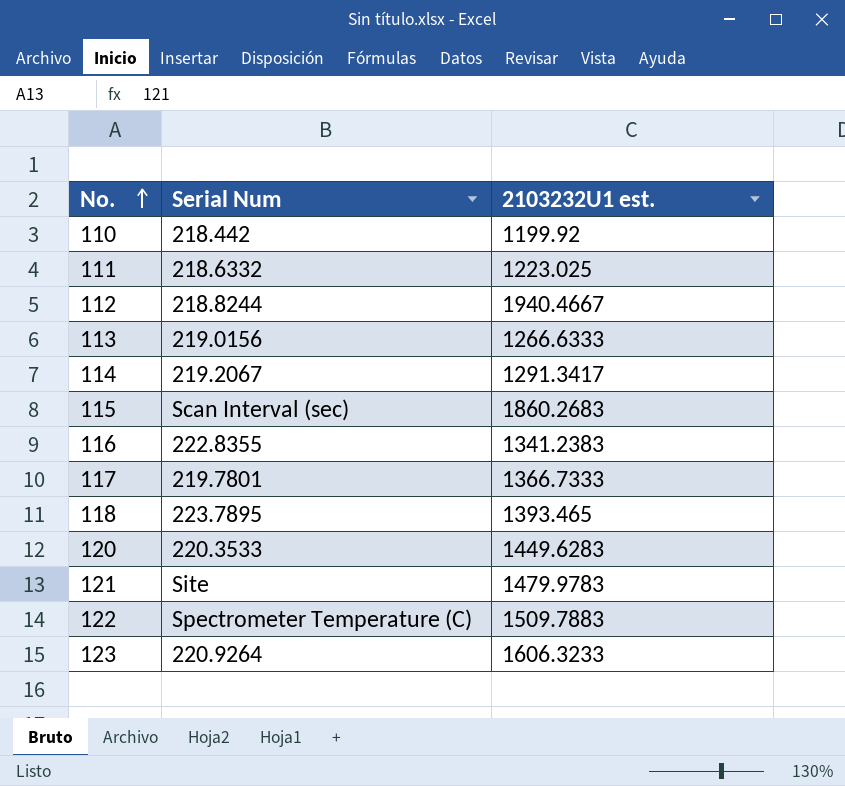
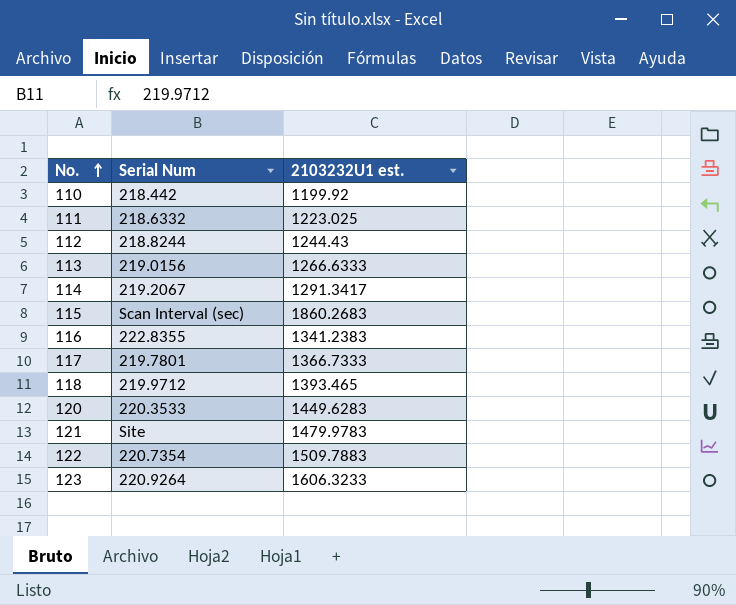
112 | 2103232U1 est.: 1940.4667 -> 1244.43
118 | Serial Num: 223.7895 -> 219.9712
122 | Serial Num: Spectrometer Temperature (C) -> 220.7354

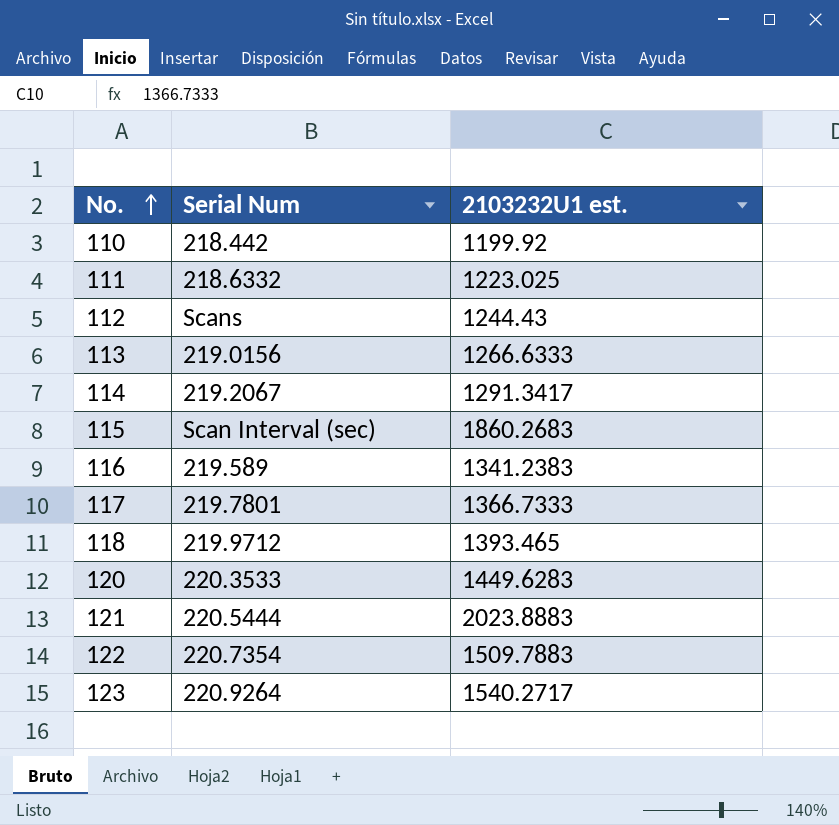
112 | Serial Num: 218.8244 -> Scans
116 | Serial Num: 222.8355 -> 219.589
121 | Serial Num: Site -> 220.5444
121 | 2103232U1 est.: 1479.9783 -> 2023.8883
123 | 2103232U1 est.: 1606.3233 -> 1540.2717

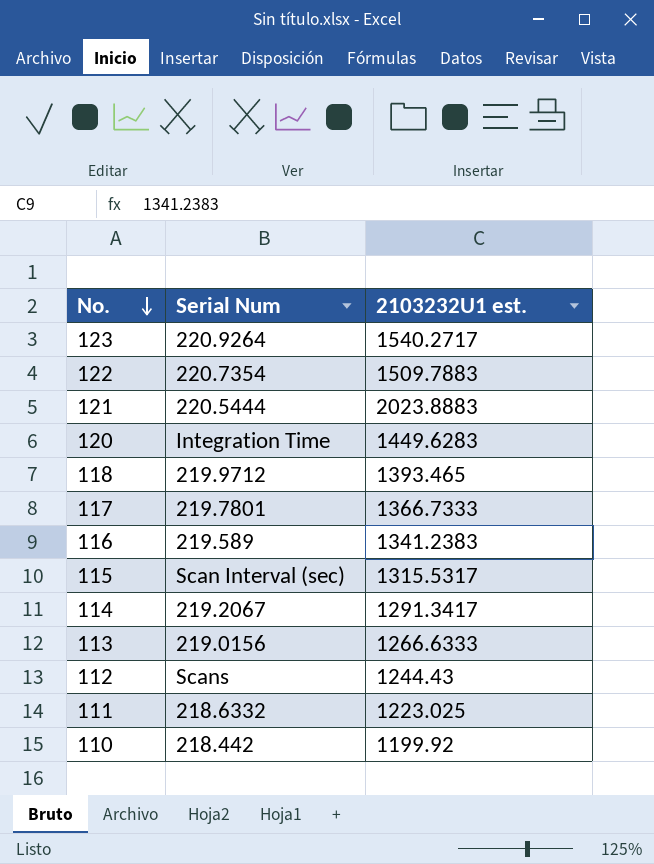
row order: No. ascending -> No. descending
120 | Serial Num: 220.3533 -> Integration Time
115 | 2103232U1 est.: 1860.2683 -> 1315.5317

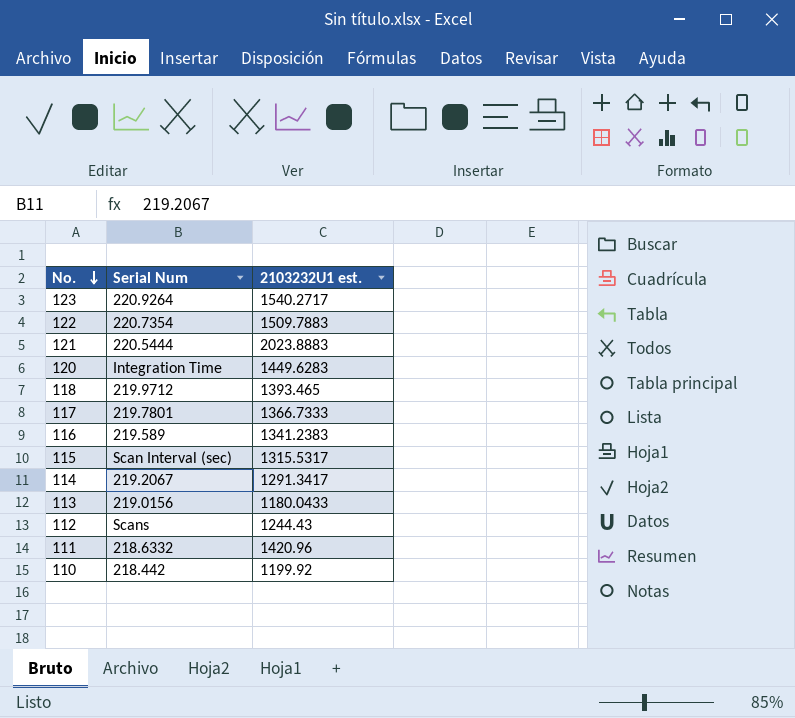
113 | 2103232U1 est.: 1266.6333 -> 1180.0433
111 | 2103232U1 est.: 1223.025 -> 1420.96

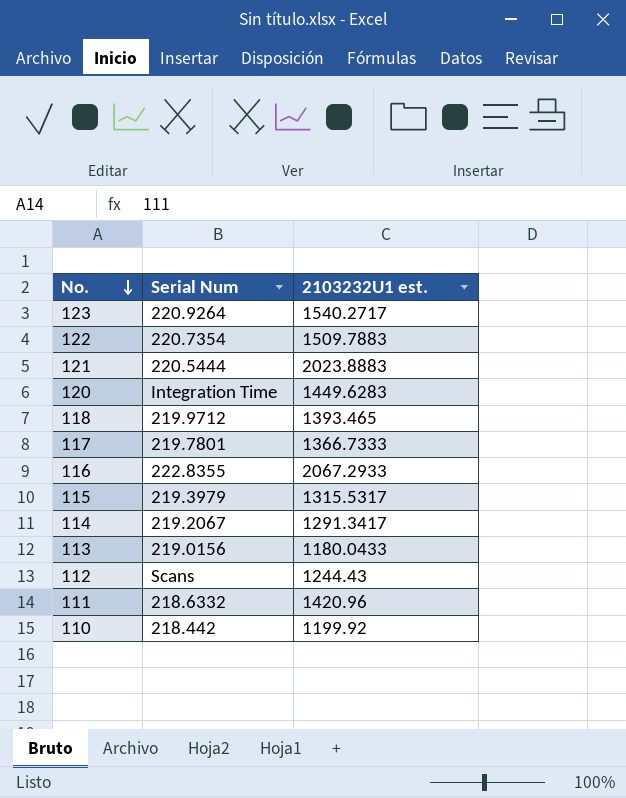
116 | Serial Num: 219.589 -> 222.8355
116 | 2103232U1 est.: 1341.2383 -> 2067.2933
115 | Serial Num: Scan Interval (sec) -> 219.3979

